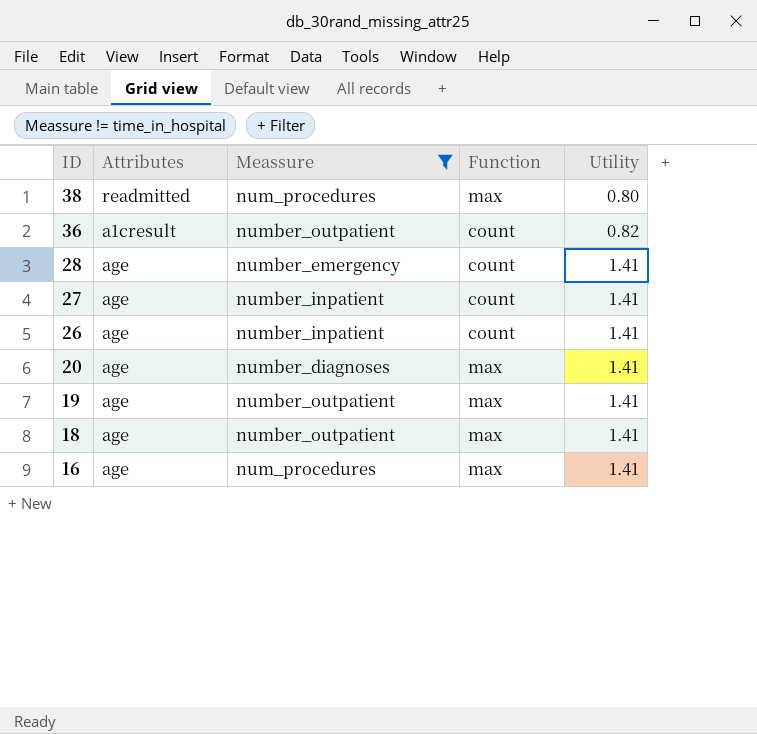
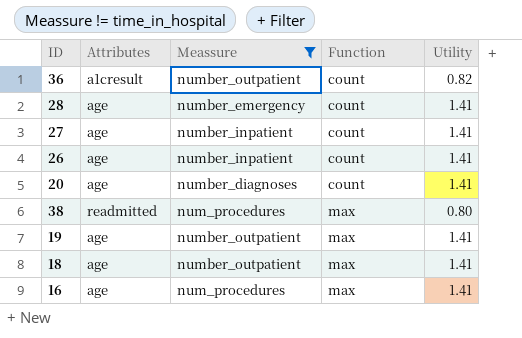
row order: ID descending -> Function ascending
20 | Function: max -> count

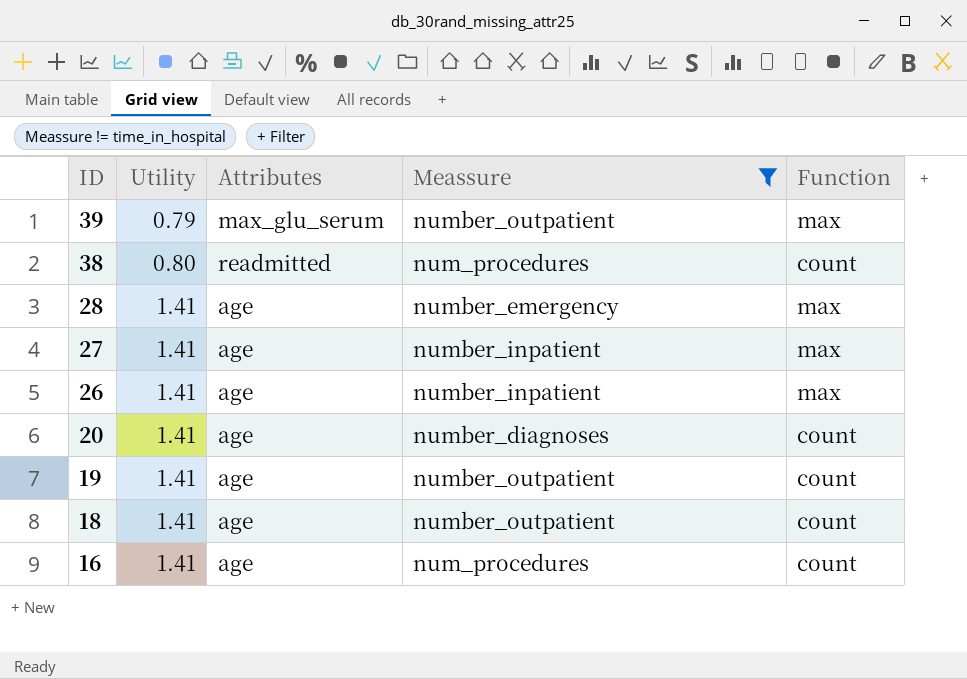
row order: Function ascending -> ID descending
column Utility | position: 5 -> 2
row 36: a1cresult | number_outpatient | count | 0.82 -> none
row 39: none -> 0.79 | max_glu_serum | number_outpatient | max
38 | Function: max -> count
28 | Function: count -> max
27 | Function: count -> max
26 | Function: count -> max
19 | Function: max -> count
18 | Function: max -> count
16 | Function: max -> count

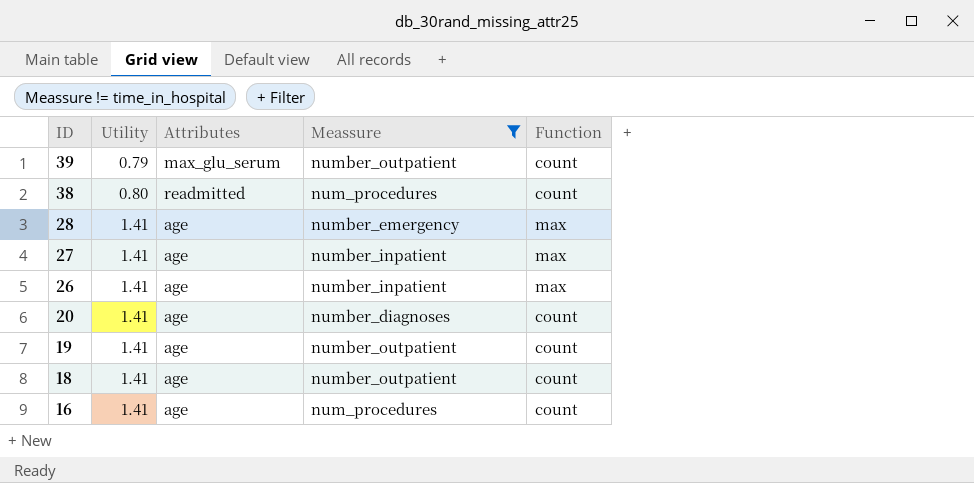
39 | Function: max -> count

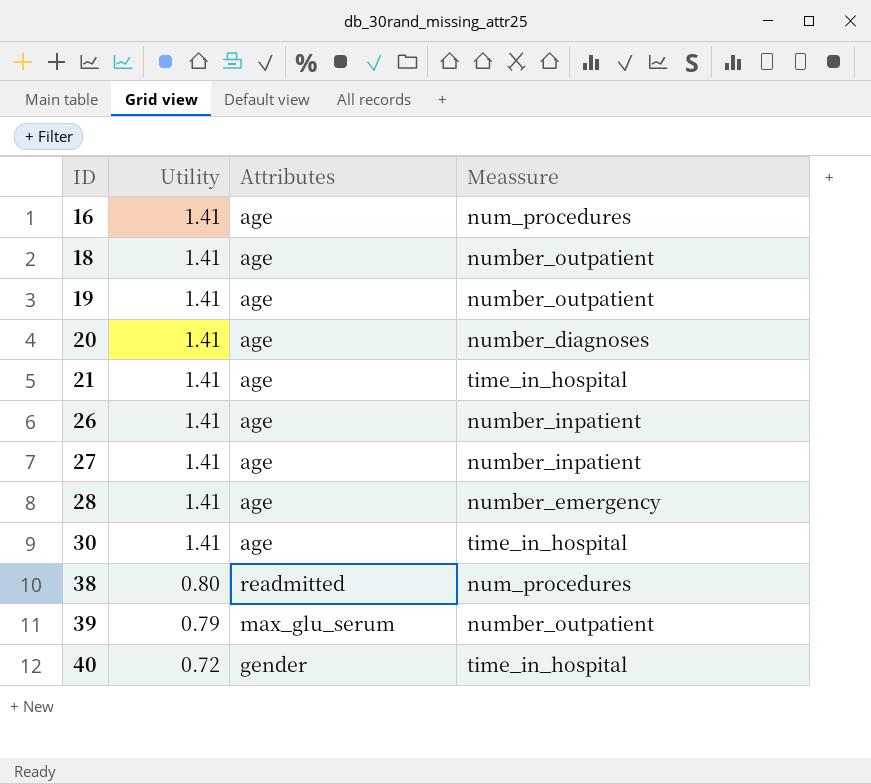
filter: Meassure != time_in_hospital -> none
row order: ID descending -> ID ascending
column Function | position: 5 -> none

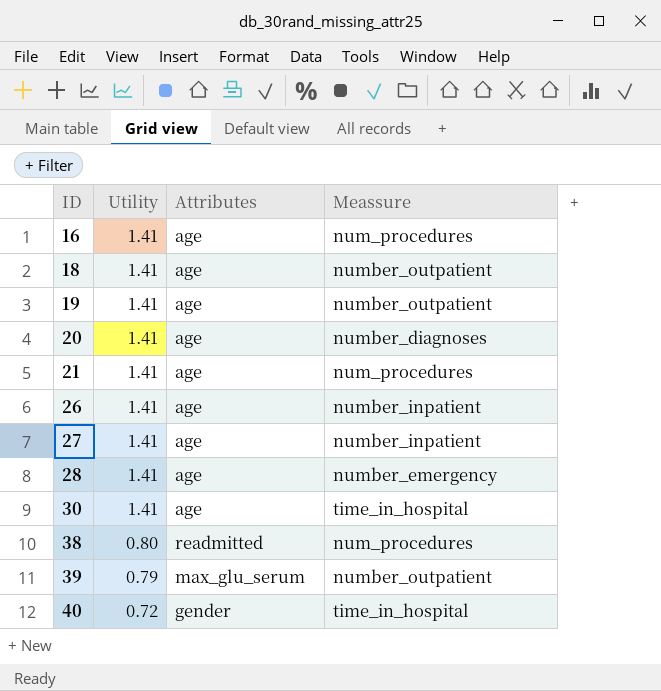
21 | Meassure: time_in_hospital -> num_procedures

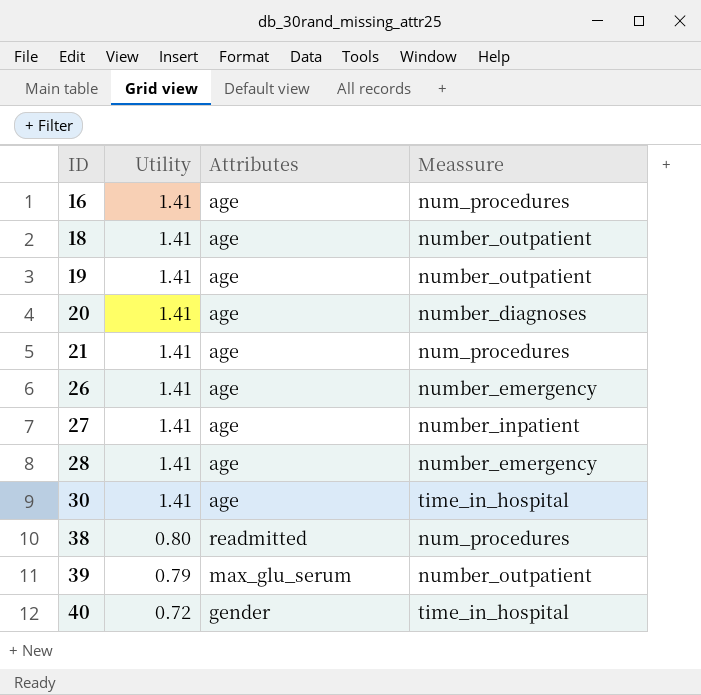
26 | Meassure: number_inpatient -> number_emergency

